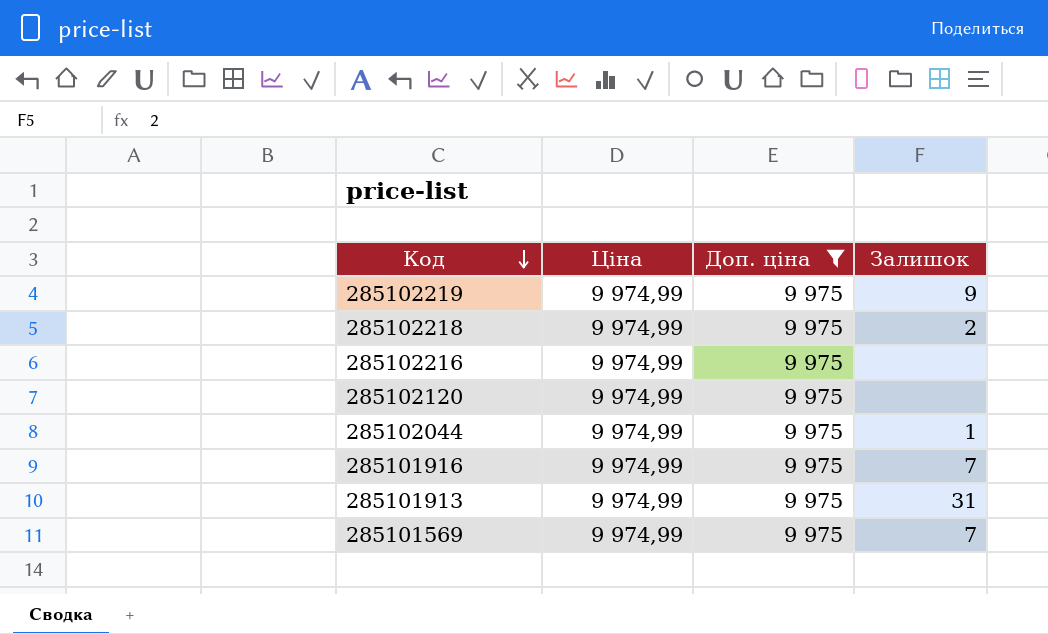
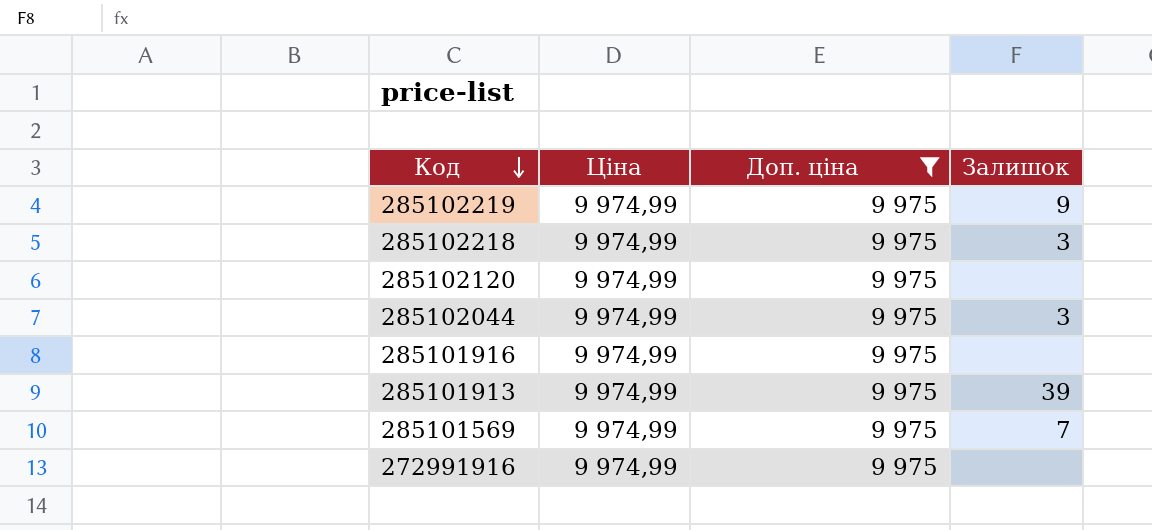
row 285102216: 9 974,99 | 9 975 | none -> none
285102218 | Залишок: 2 -> 3
285102044 | Залишок: 1 -> 3
285101916 | Залишок: 7 -> none
285101913 | Залишок: 31 -> 39
row 272991916: none -> 9 974,99 | 9 975 | none

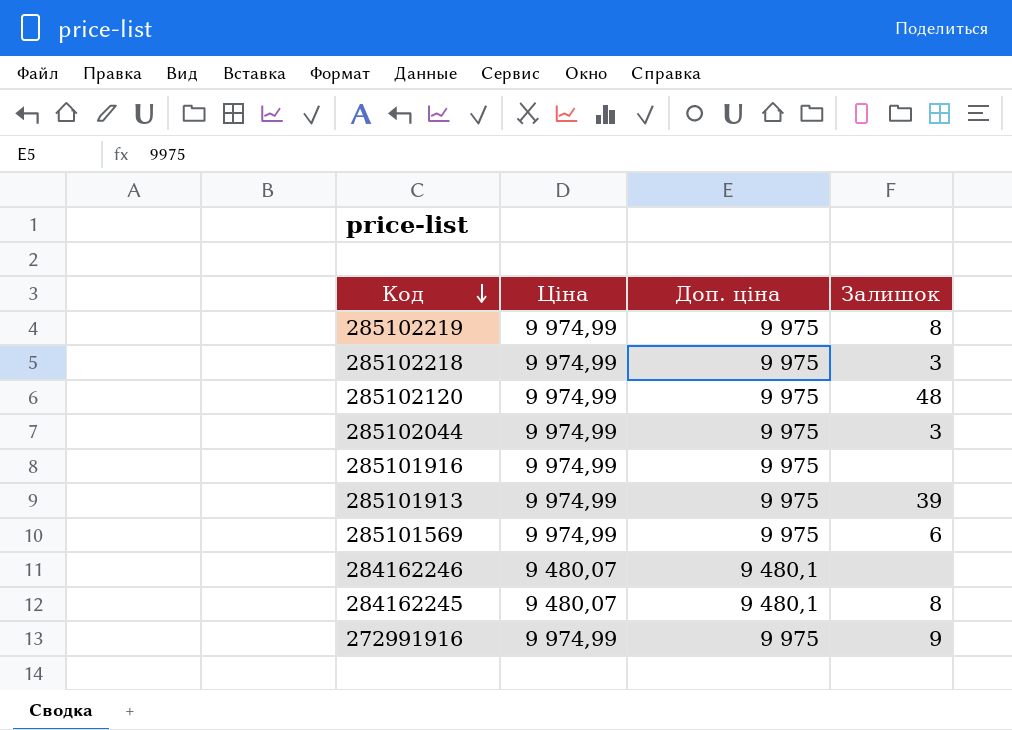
filter: Доп. ціна = 9 975 -> none
285102219 | Залишок: 9 -> 8
285102120 | Залишок: none -> 48
285101569 | Залишок: 7 -> 6
272991916 | Залишок: none -> 9

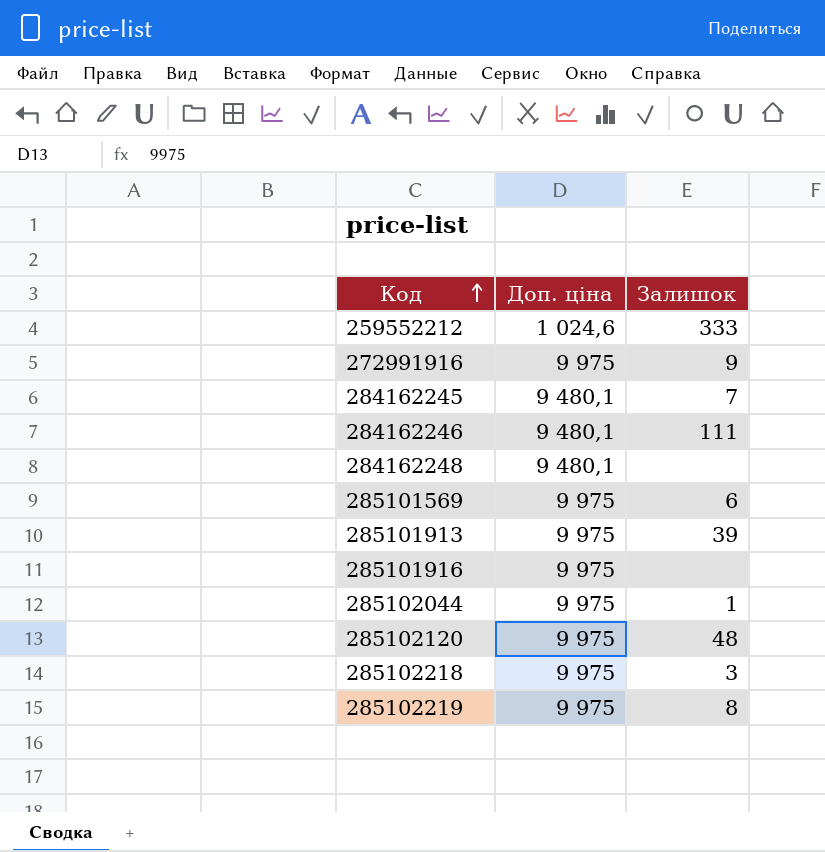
row order: Код descending -> Код ascending
column Ціна | position: 2 -> none
row 259552212: none -> 1 024,6 | 333
284162245 | Залишок: 8 -> 7
284162246 | Залишок: none -> 111
row 284162248: none -> 9 480,1 | none
285102044 | Залишок: 3 -> 1

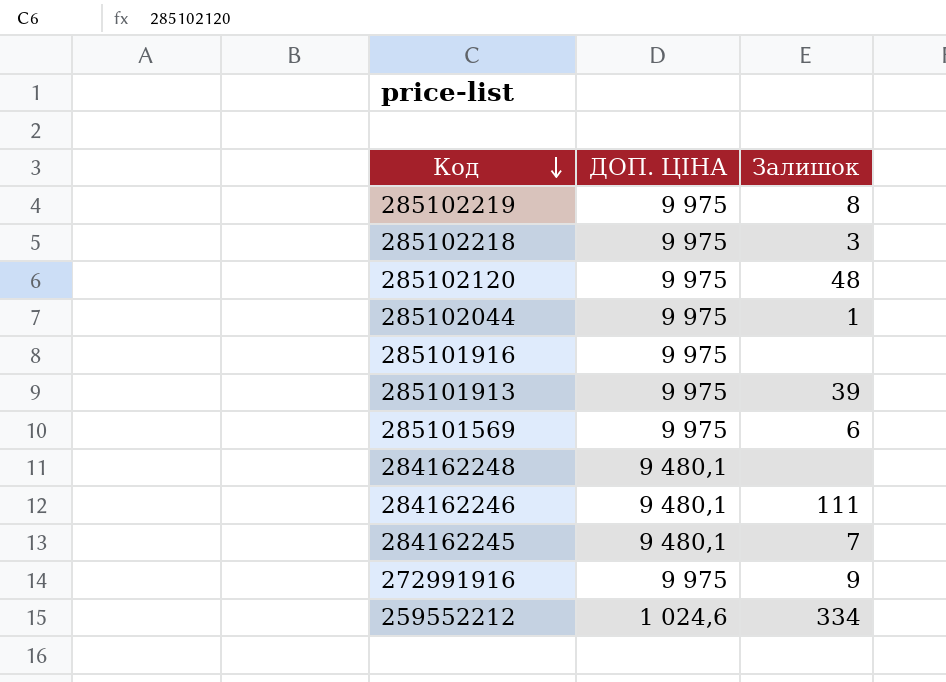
row order: Код ascending -> Код descending
column name: Доп. ціна -> ДОП. ЦІНА
259552212 | Залишок: 333 -> 334

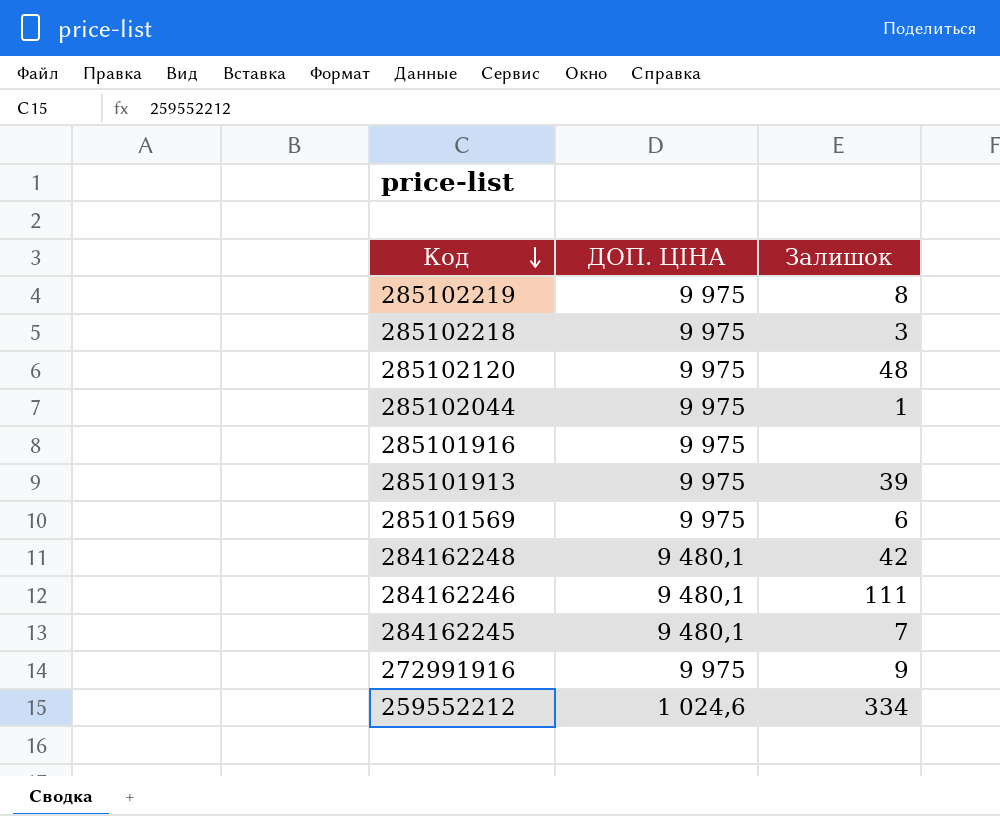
284162248 | Залишок: none -> 42

